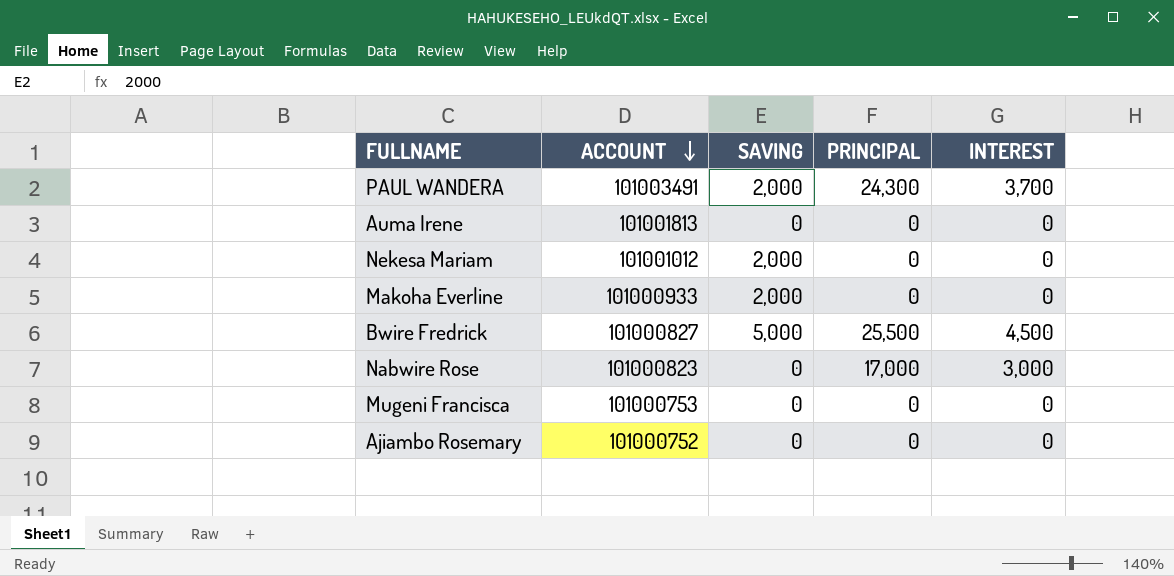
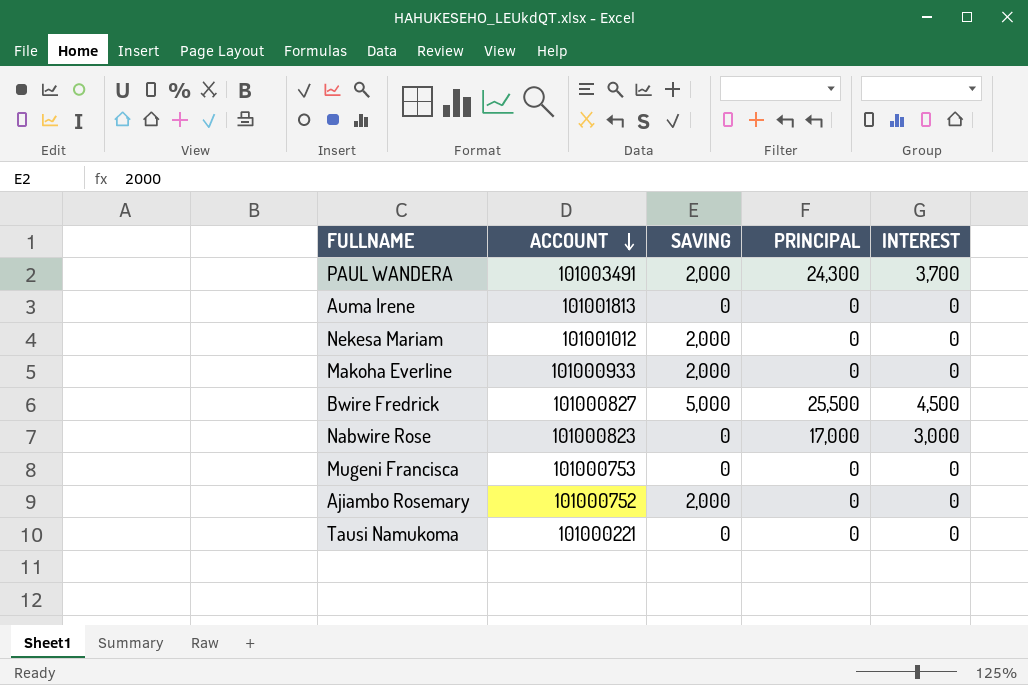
Ajiambo Rosemary | SAVING: 0 -> 2,000
row Tausi Namukoma: none -> 101000221 | 0 | 0 | 0

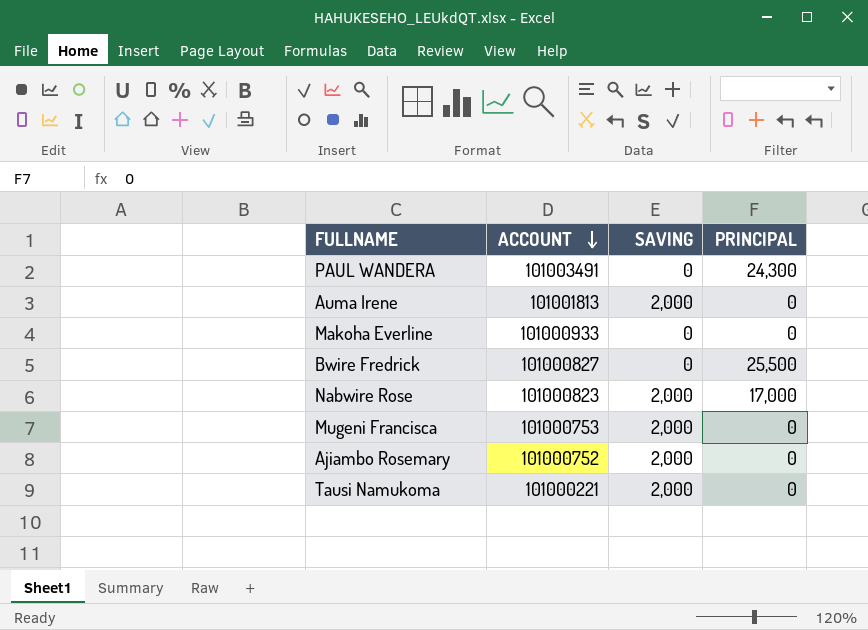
column INTEREST | position: 5 -> none
row Nekesa Mariam: 101001012 | 2,000 | 0 | 0 -> none
PAUL WANDERA | SAVING: 2,000 -> 0
Auma Irene | SAVING: 0 -> 2,000
Makoha Everline | SAVING: 2,000 -> 0
Bwire Fredrick | SAVING: 5,000 -> 0
Nabwire Rose | SAVING: 0 -> 2,000
Mugeni Francisca | SAVING: 0 -> 2,000
Tausi Namukoma | SAVING: 0 -> 2,000

